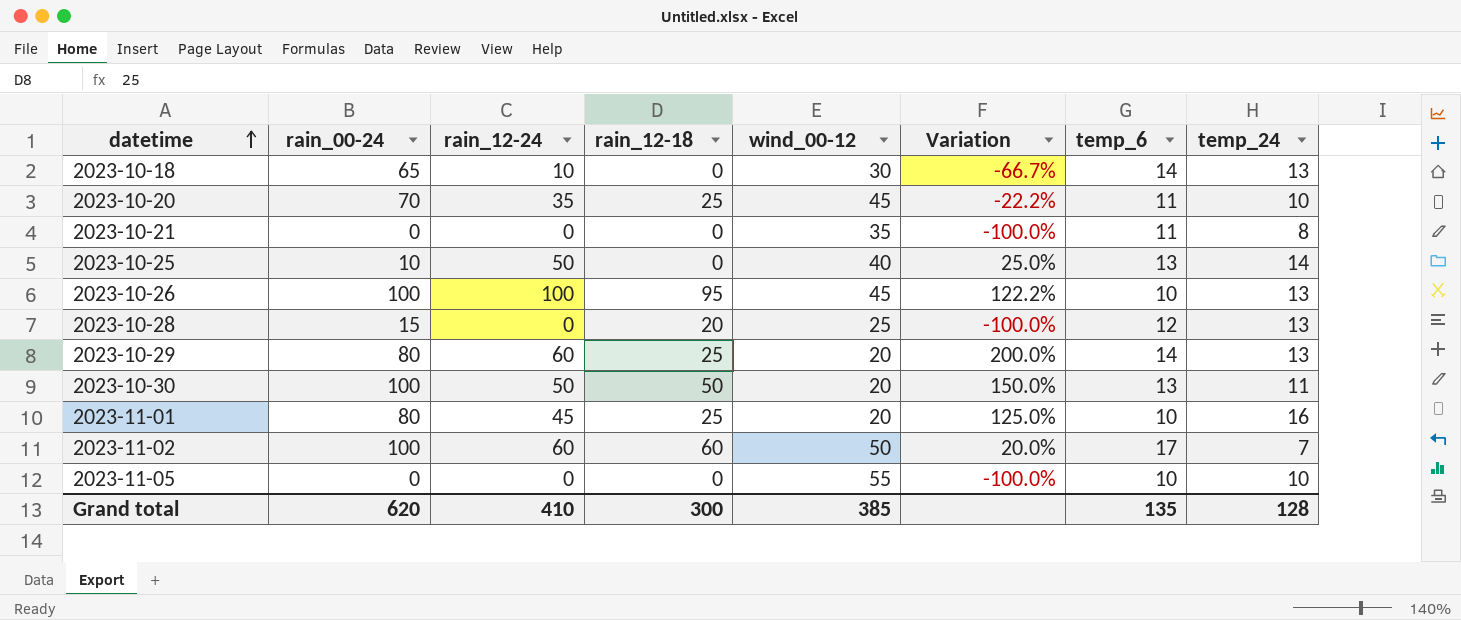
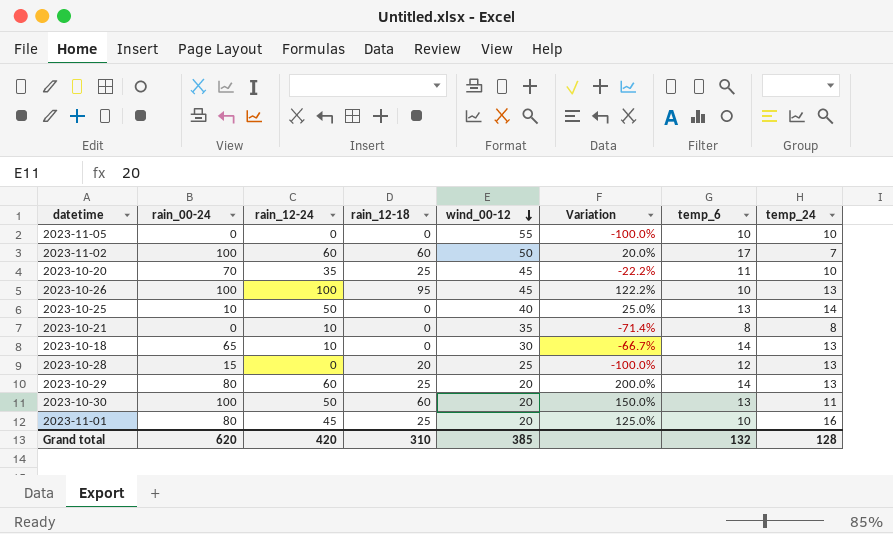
row order: datetime ascending -> wind_00-12 descending
2023-10-21 | rain_12-24: 0 -> 10
2023-10-21 | Variation: -100.0% -> -71.4%
2023-10-21 | temp_6: 11 -> 8
2023-10-30 | rain_12-18: 50 -> 60
Grand total | rain_12-24: 410 -> 420
Grand total | rain_12-18: 300 -> 310
Grand total | temp_6: 135 -> 132

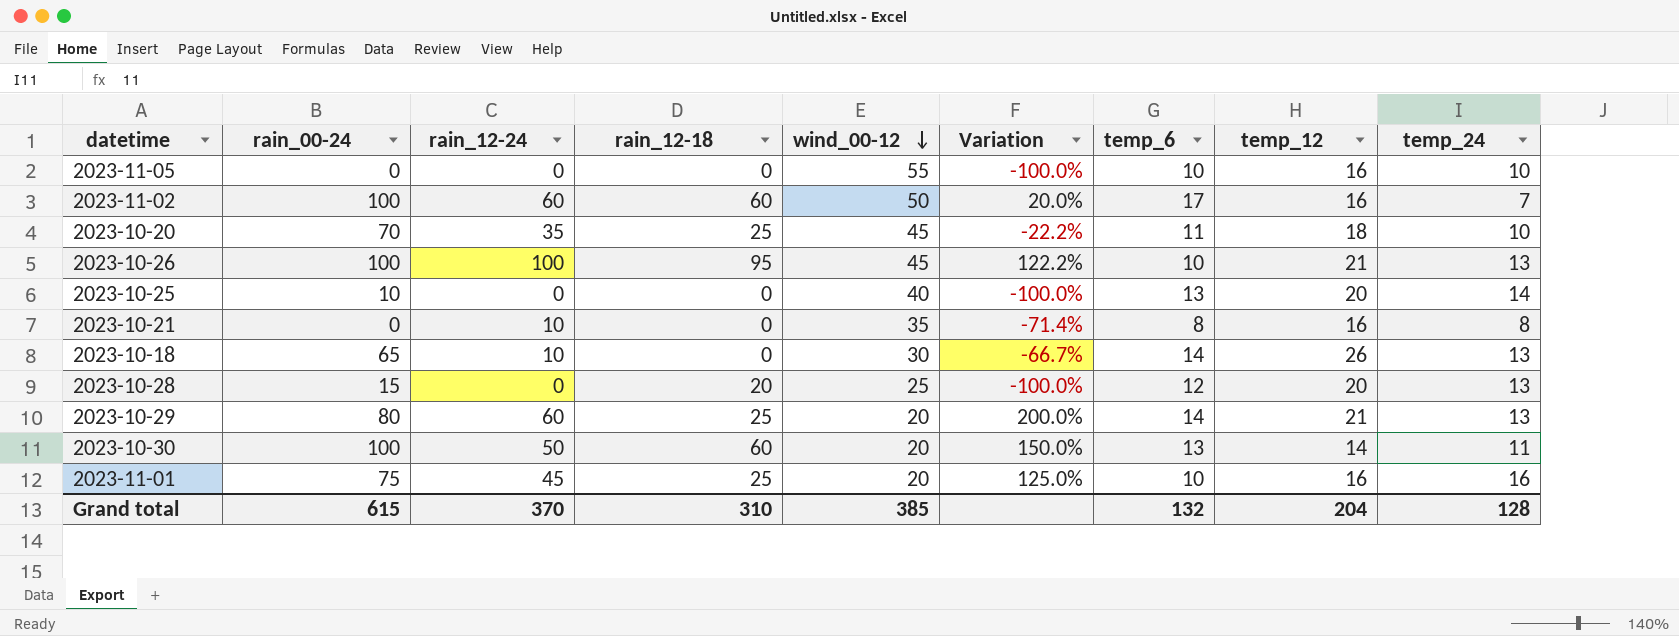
column temp_12 | position: none -> 8
2023-10-25 | rain_12-24: 50 -> 0
2023-10-25 | Variation: 25.0% -> -100.0%
2023-11-01 | rain_00-24: 80 -> 75
Grand total | rain_00-24: 620 -> 615
Grand total | rain_12-24: 420 -> 370

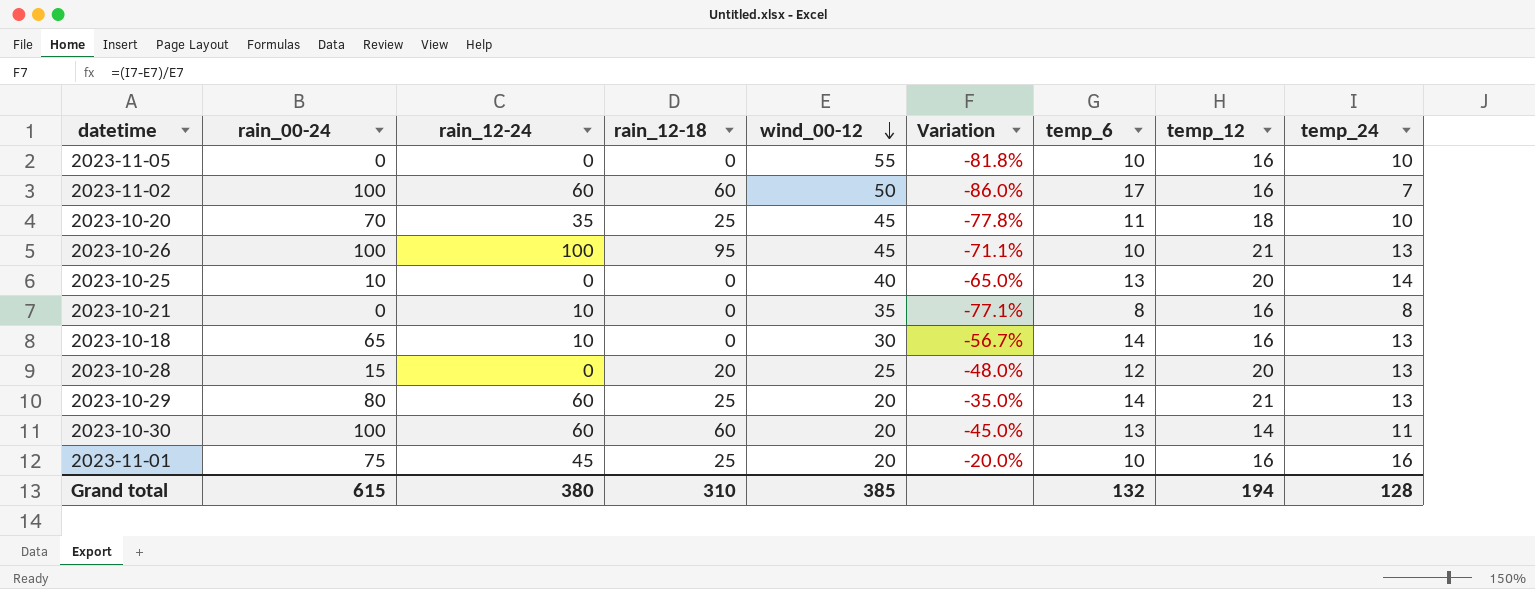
column Variation | formula: ([rain_12-24] - [wind_00-12]) / [wind_00-12] -> ([temp_24] - [wind_00-12]) / [wind_00-12]
2023-10-18 | temp_12: 26 -> 16
2023-10-30 | rain_12-24: 50 -> 60
Grand total | rain_12-24: 370 -> 380
Grand total | temp_12: 204 -> 194

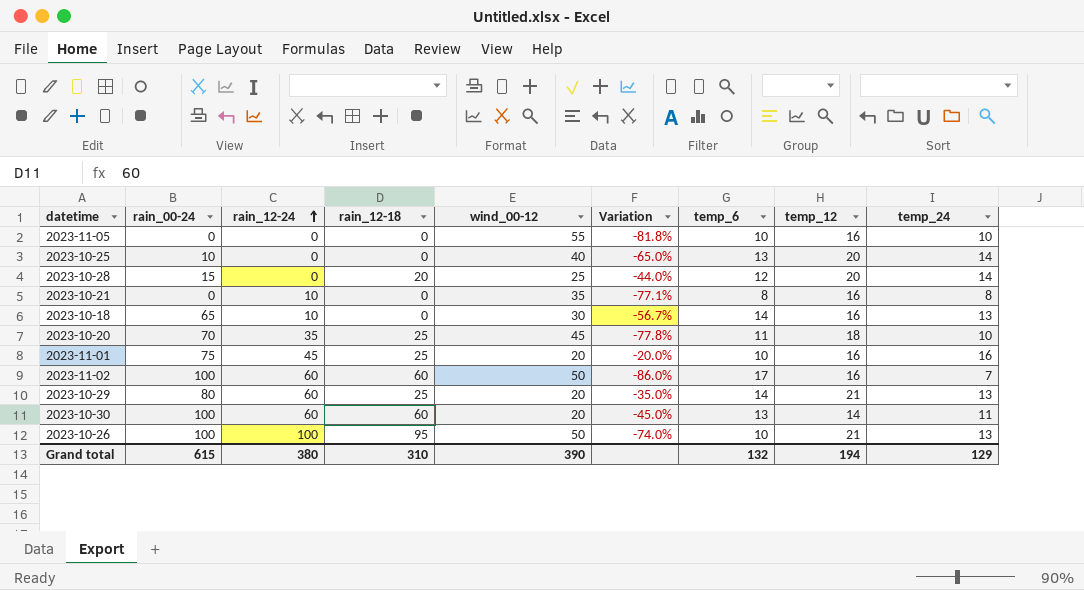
row order: wind_00-12 descending -> rain_12-24 ascending
2023-10-28 | Variation: -48.0% -> -44.0%
2023-10-28 | temp_24: 13 -> 14
2023-10-26 | wind_00-12: 45 -> 50
2023-10-26 | Variation: -71.1% -> -74.0%
Grand total | wind_00-12: 385 -> 390
Grand total | temp_24: 128 -> 129

